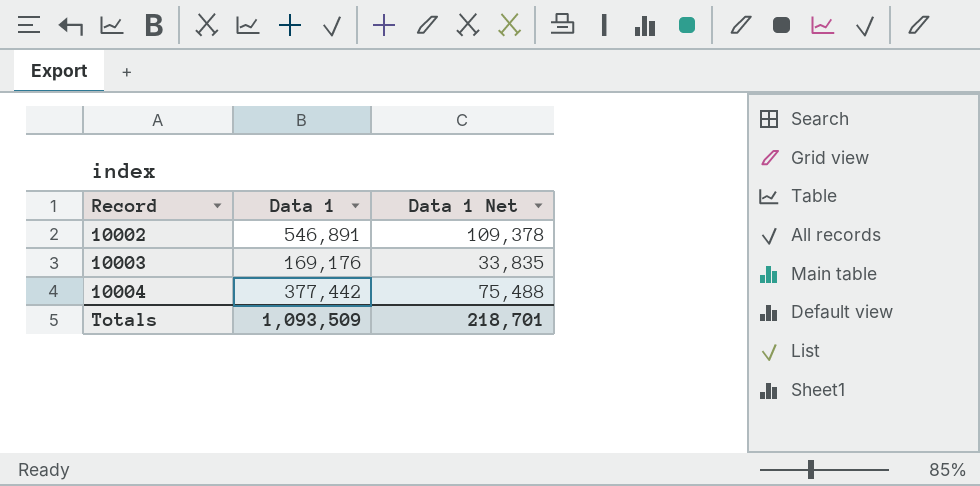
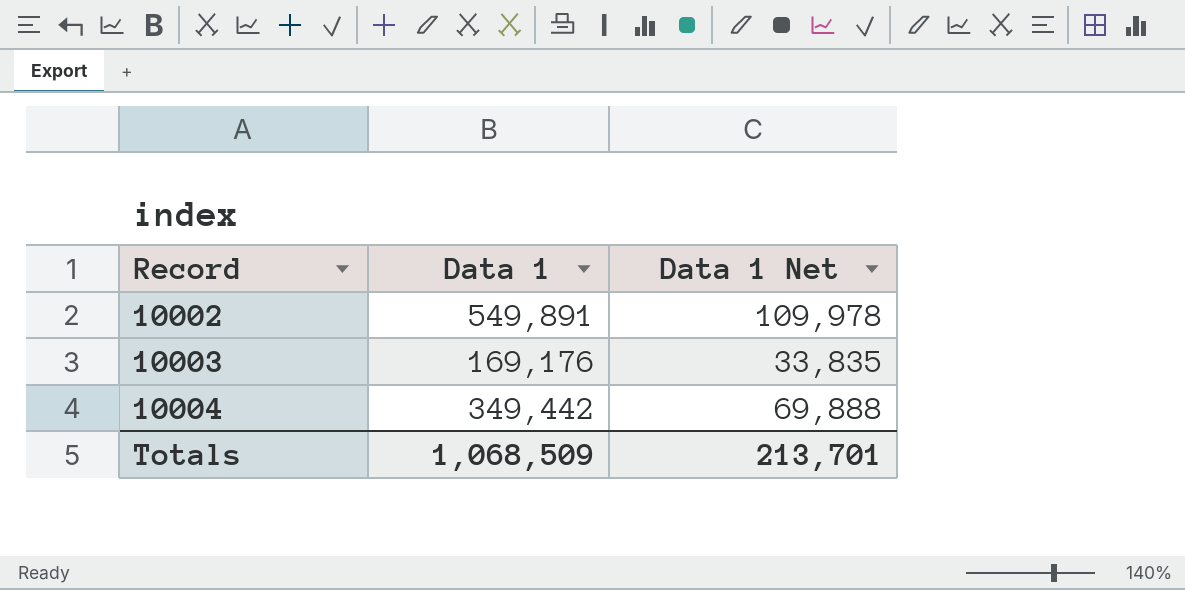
10002 | Data 1: 546,891 -> 549,891
10002 | Data 1 Net: 109,378 -> 109,978
10004 | Data 1: 377,442 -> 349,442
10004 | Data 1 Net: 75,488 -> 69,888
Totals | Data 1: 1,093,509 -> 1,068,509
Totals | Data 1 Net: 218,701 -> 213,701

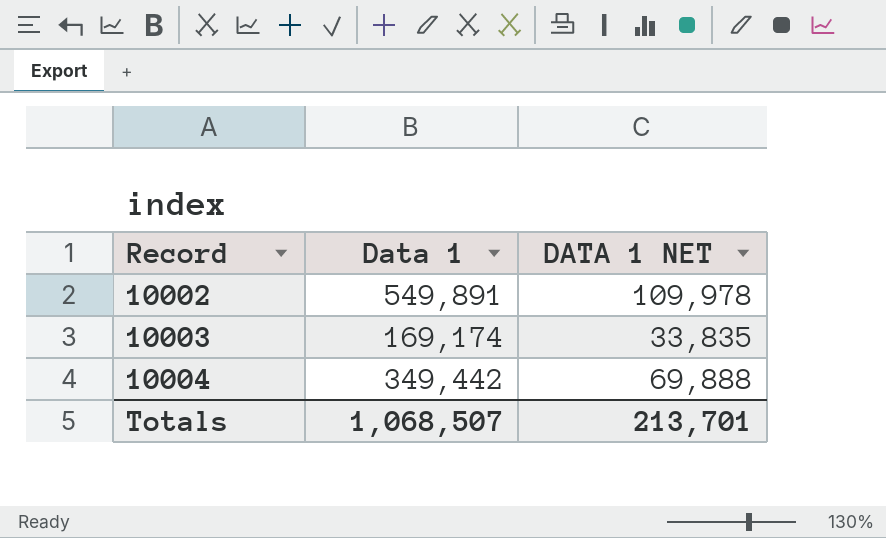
column name: Data 1 Net -> DATA 1 NET
10003 | Data 1: 169,176 -> 169,174
Totals | Data 1: 1,068,509 -> 1,068,507

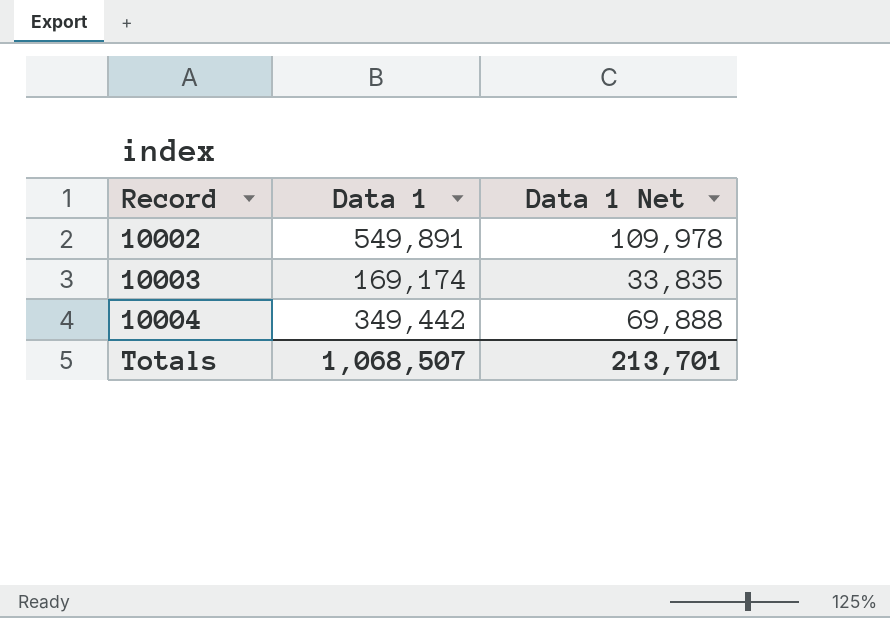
column name: DATA 1 NET -> Data 1 Net

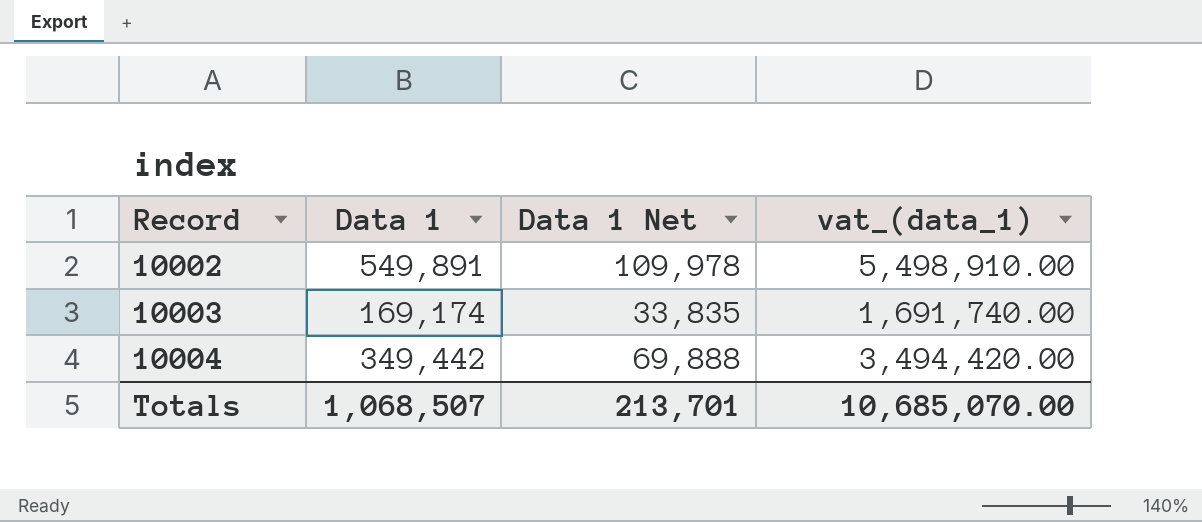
column vat_(data_1) | formula: none -> [Data 1] * 10

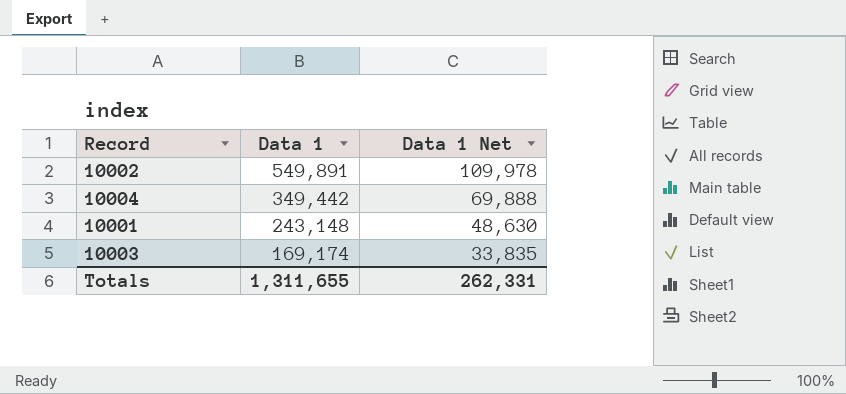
row order: Record ascending -> Data 1 descending
column vat_(data_1) | formula: [Data 1] * 10 -> none
row 10001: none -> 243,148 | 48,630
Totals | Data 1: 1,068,507 -> 1,311,655
Totals | Data 1 Net: 213,701 -> 262,331

